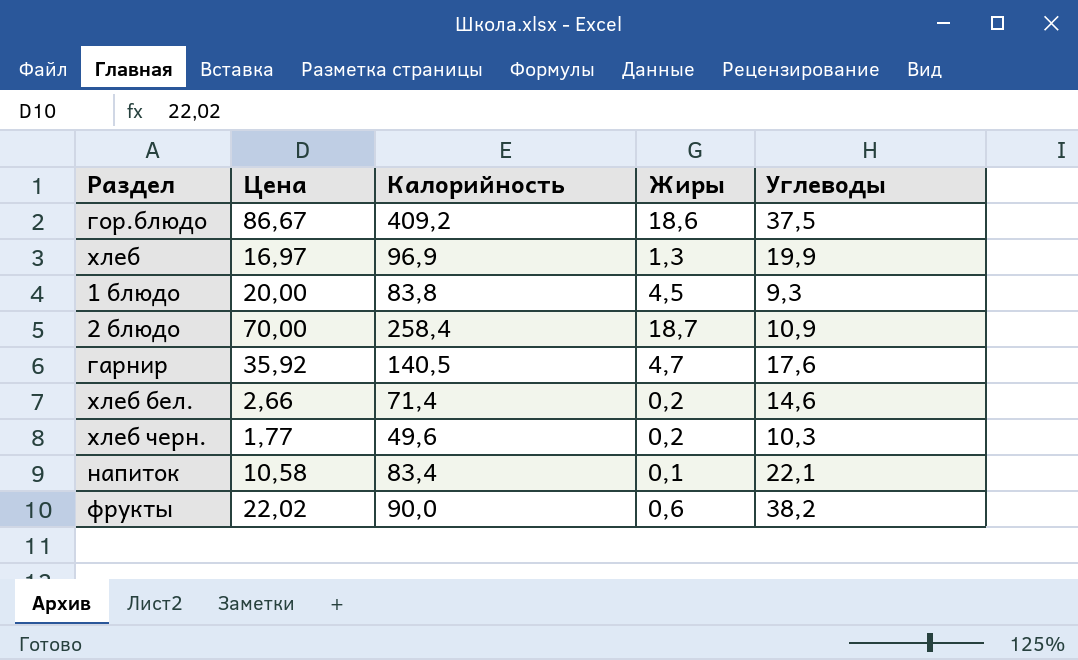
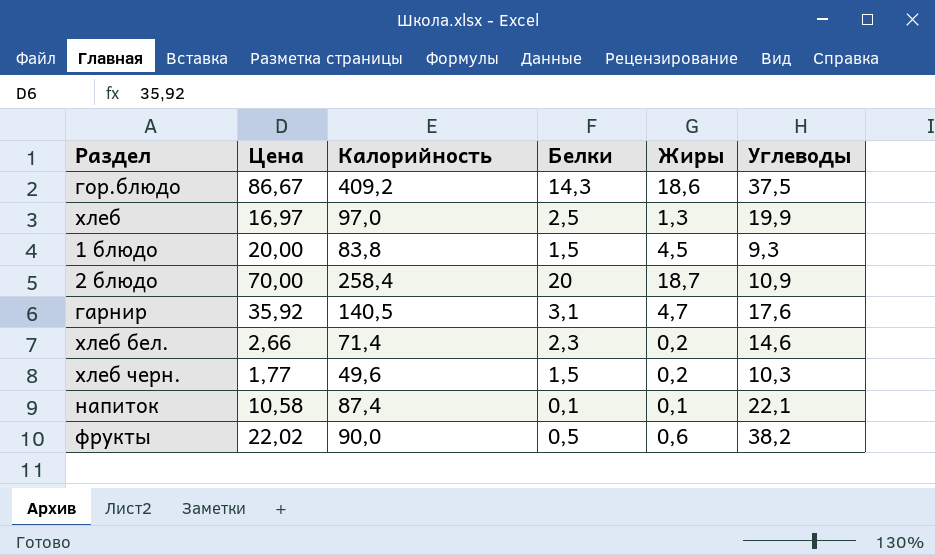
column Белки | position: none -> 4
хлеб | Калорийность: 96,9 -> 97,0
напиток | Калорийность: 83,4 -> 87,4

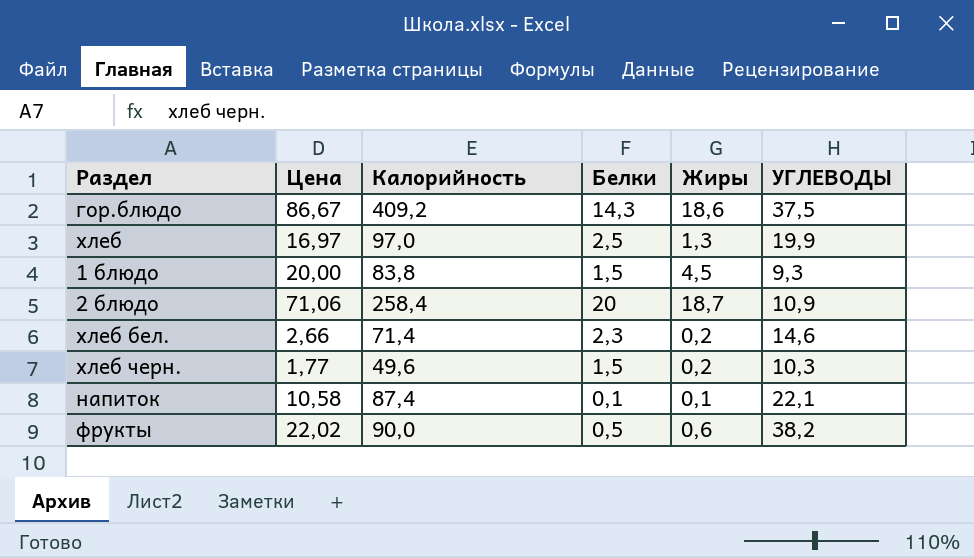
column name: Углеводы -> УГЛЕВОДЫ
row гарнир: 35,92 | 140,5 | 3,1 | 4,7 | 17,6 -> none
2 блюдо | Цена: 70,00 -> 71,06

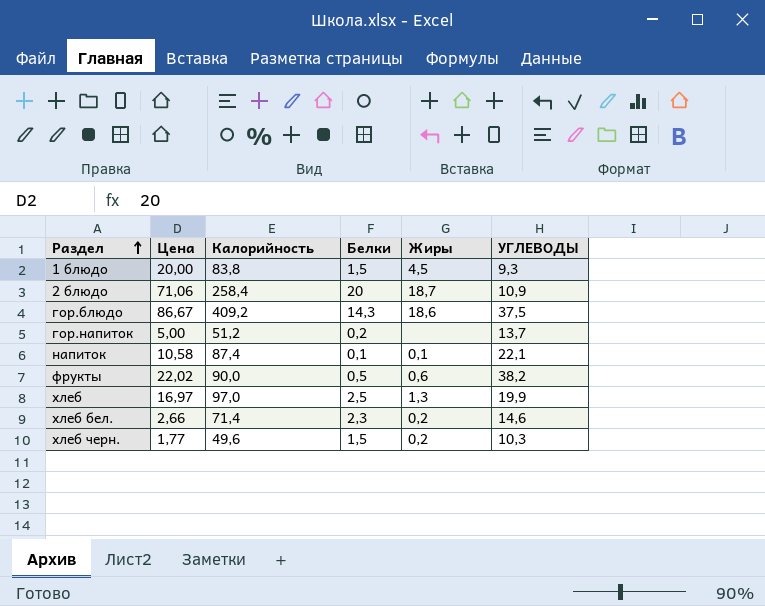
row order: none -> Раздел ascending
row гор.напиток: none -> 5,00 | 51,2 | 0,2 | none | 13,7

